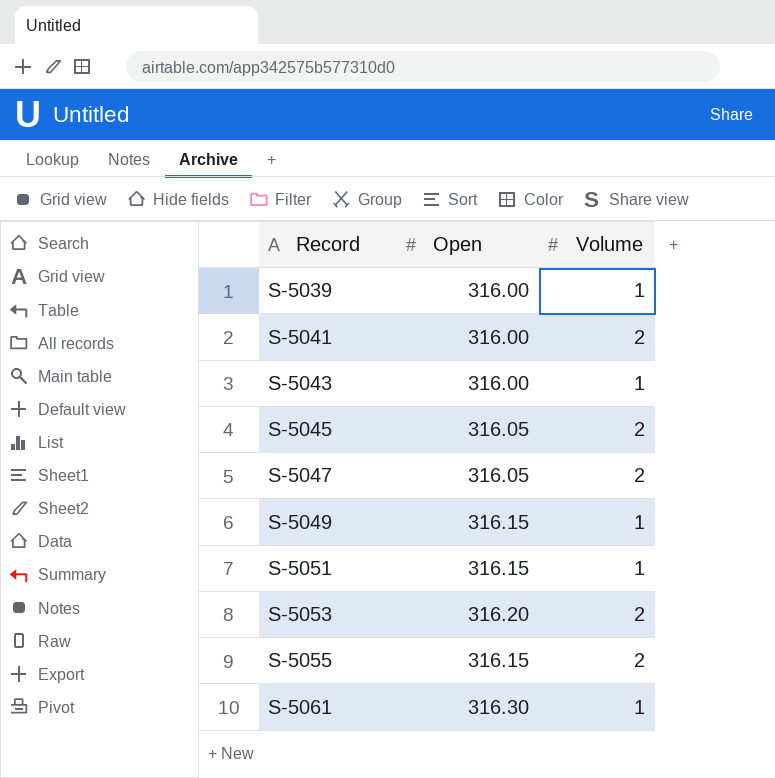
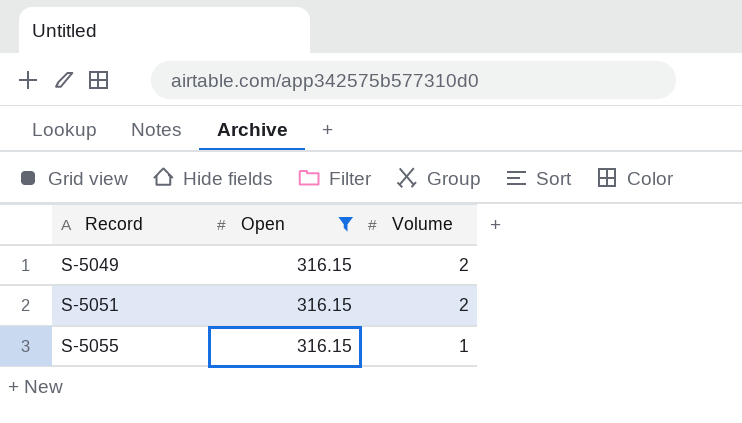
filter: none -> Open = 316.15
S-5049 | Volume: 1 -> 2
S-5051 | Volume: 1 -> 2
S-5055 | Volume: 2 -> 1

